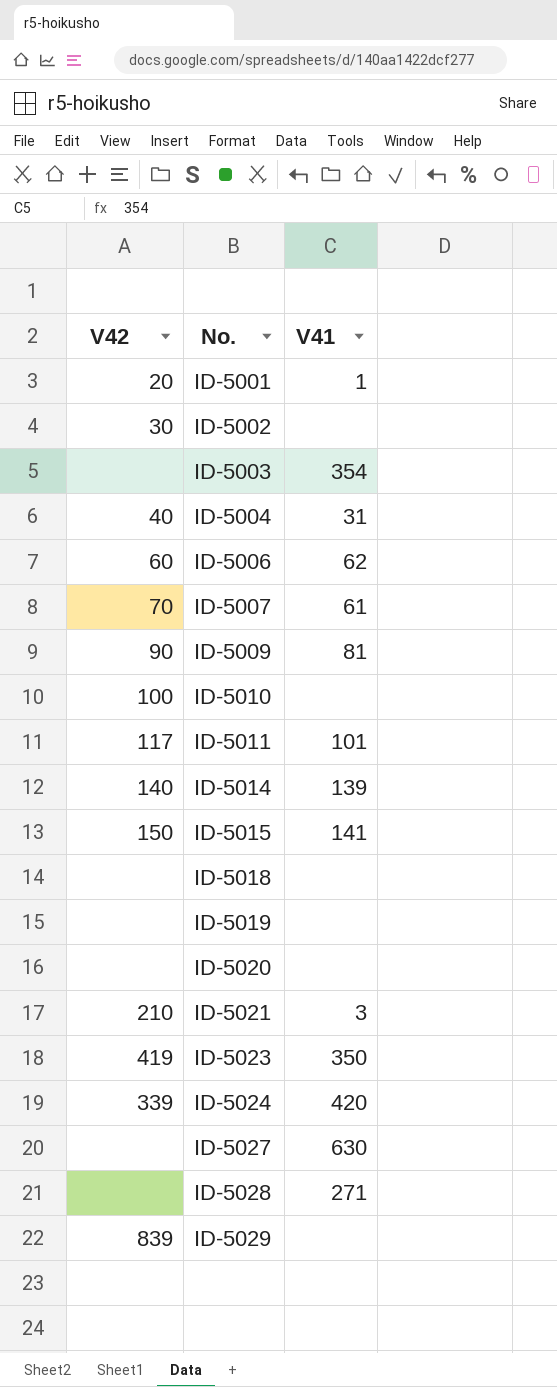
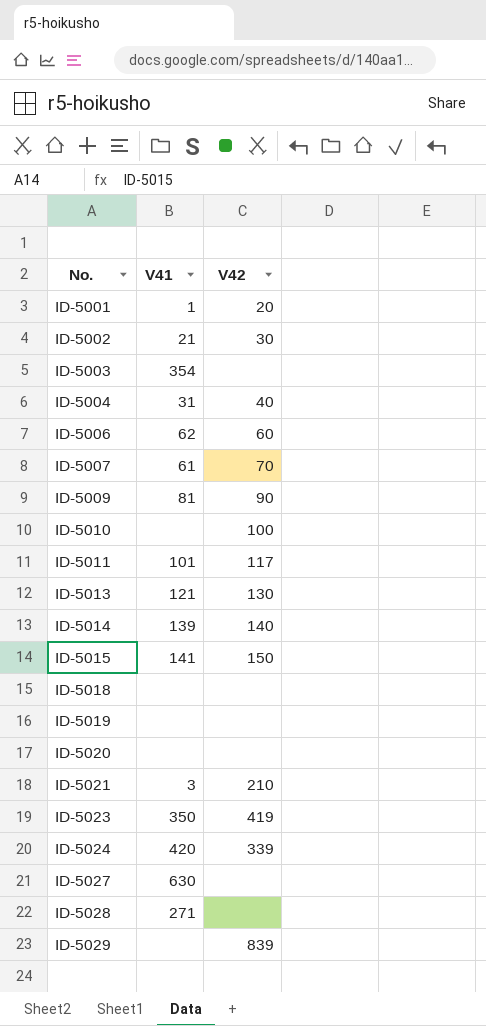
column V42 | position: 1 -> 3
ID-5002 | V41: none -> 21
row ID-5013: none -> 121 | 130

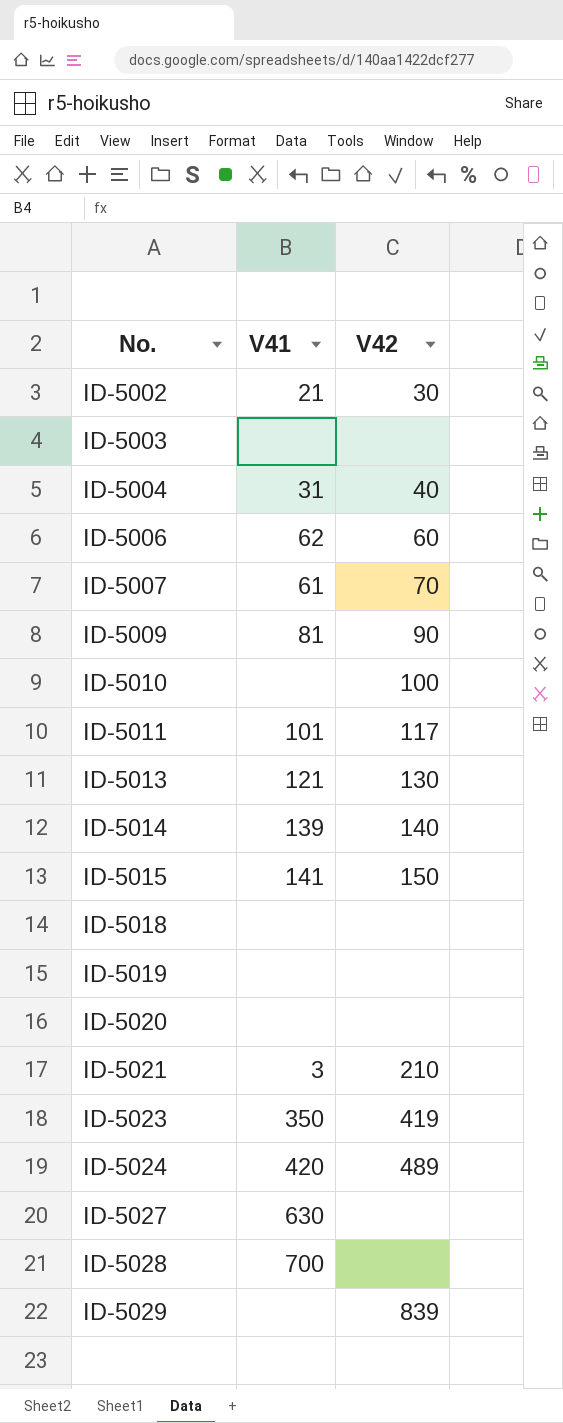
row ID-5001: 1 | 20 -> none
ID-5003 | V41: 354 -> none
ID-5024 | V42: 339 -> 489
ID-5028 | V41: 271 -> 700

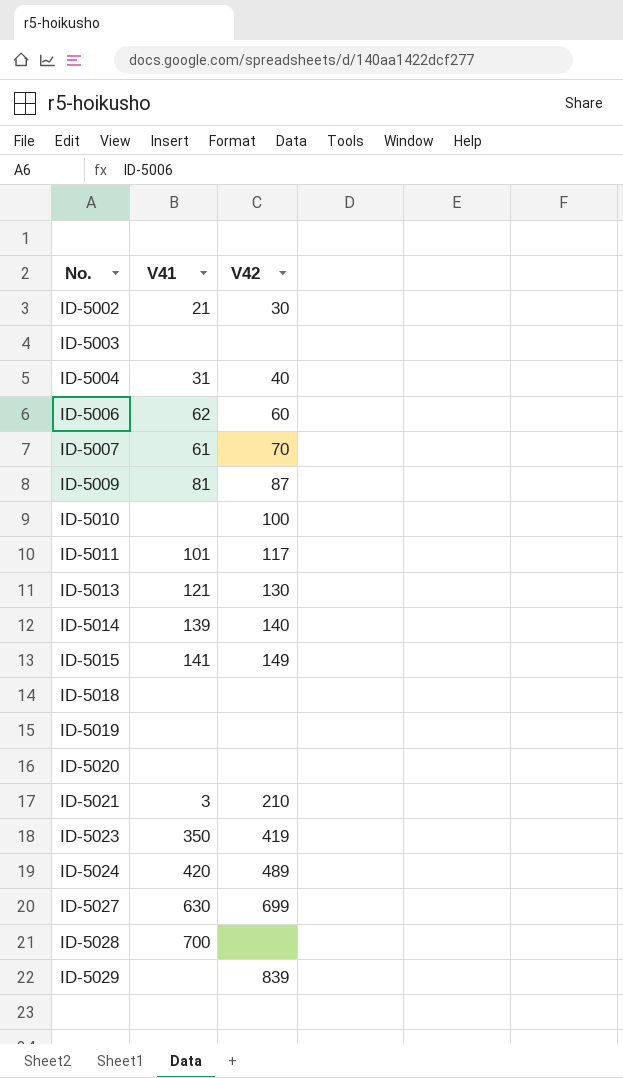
ID-5009 | V42: 90 -> 87
ID-5015 | V42: 150 -> 149
ID-5027 | V42: none -> 699

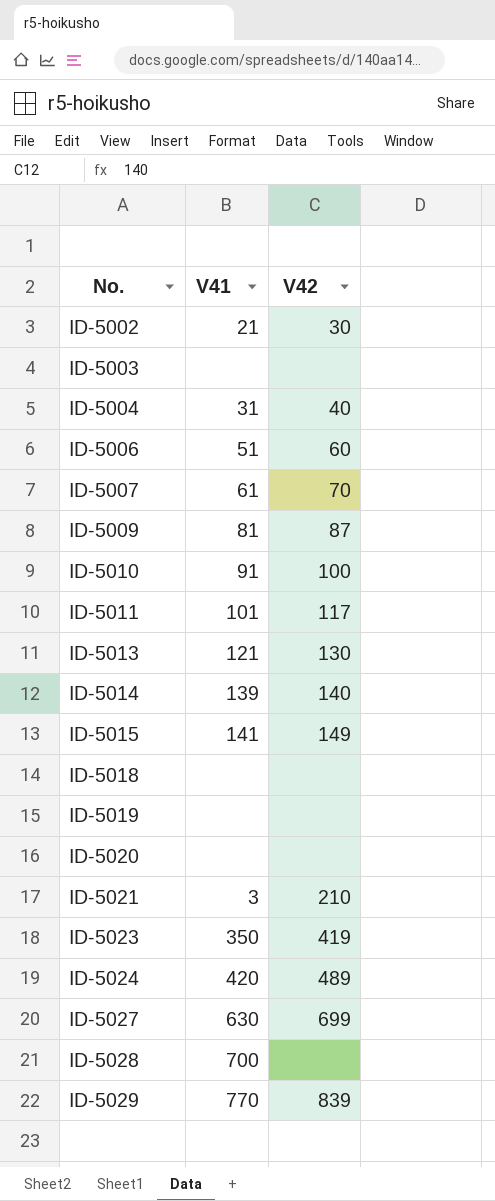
ID-5006 | V41: 62 -> 51
ID-5010 | V41: none -> 91
ID-5029 | V41: none -> 770

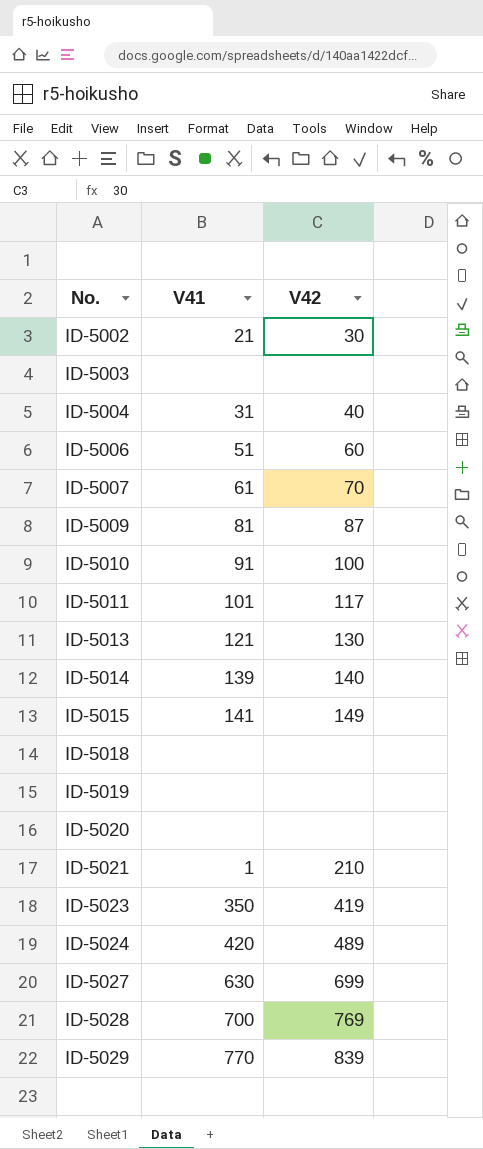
ID-5021 | V41: 3 -> 1
ID-5028 | V42: none -> 769

